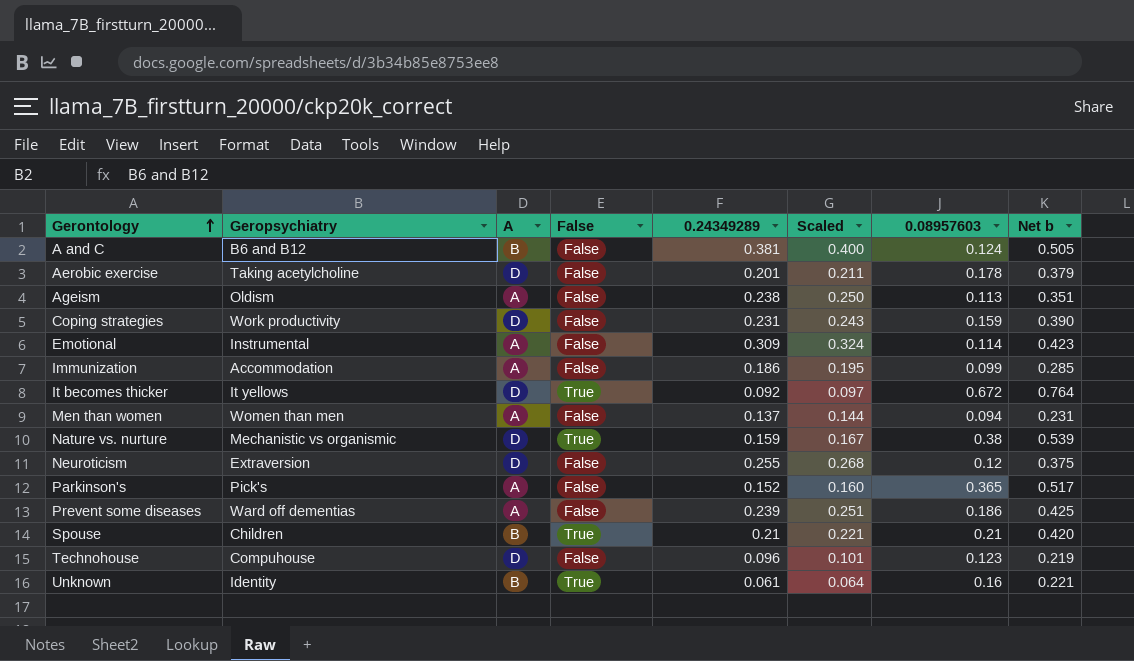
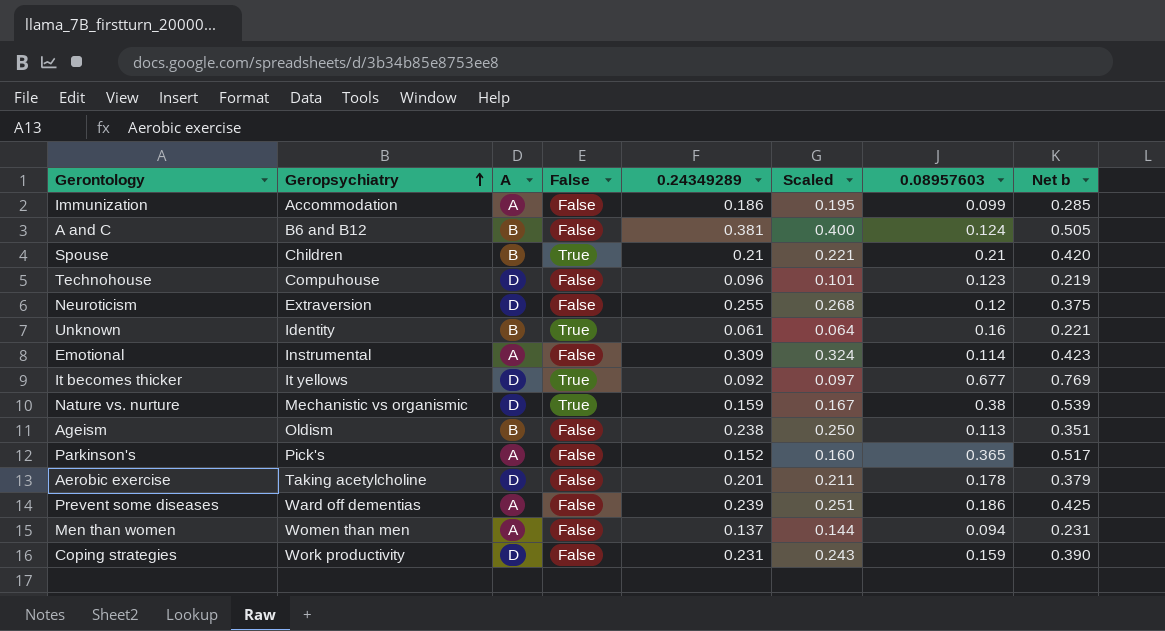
row order: Gerontology ascending -> Geropsychiatry ascending
It becomes thicker | 0.08957603: 0.672 -> 0.677
It becomes thicker | Net b: 0.764 -> 0.769
Ageism | A: A -> B

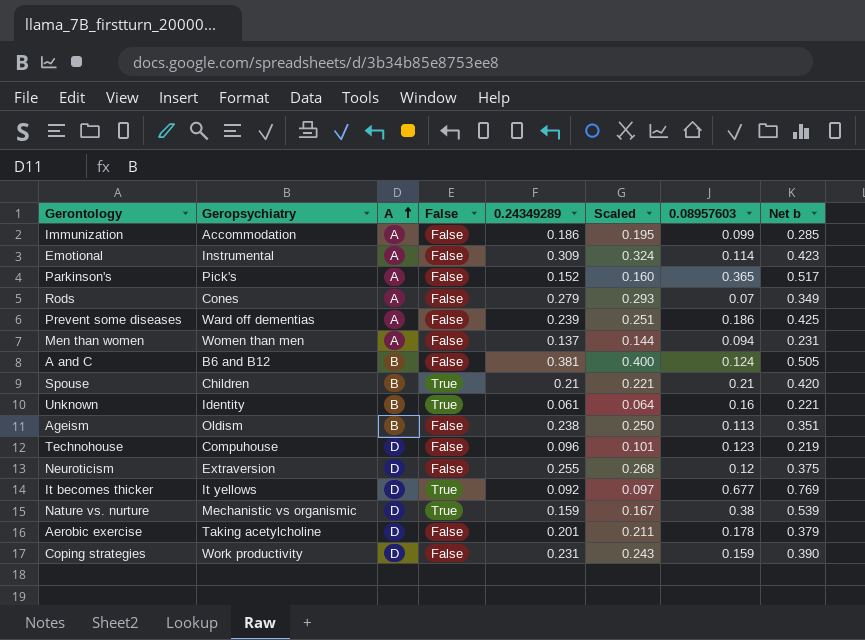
row order: Geropsychiatry ascending -> A ascending
row Rods: none -> Cones | A | False | 0.279 | 0.293 | 0.07 | 0.349

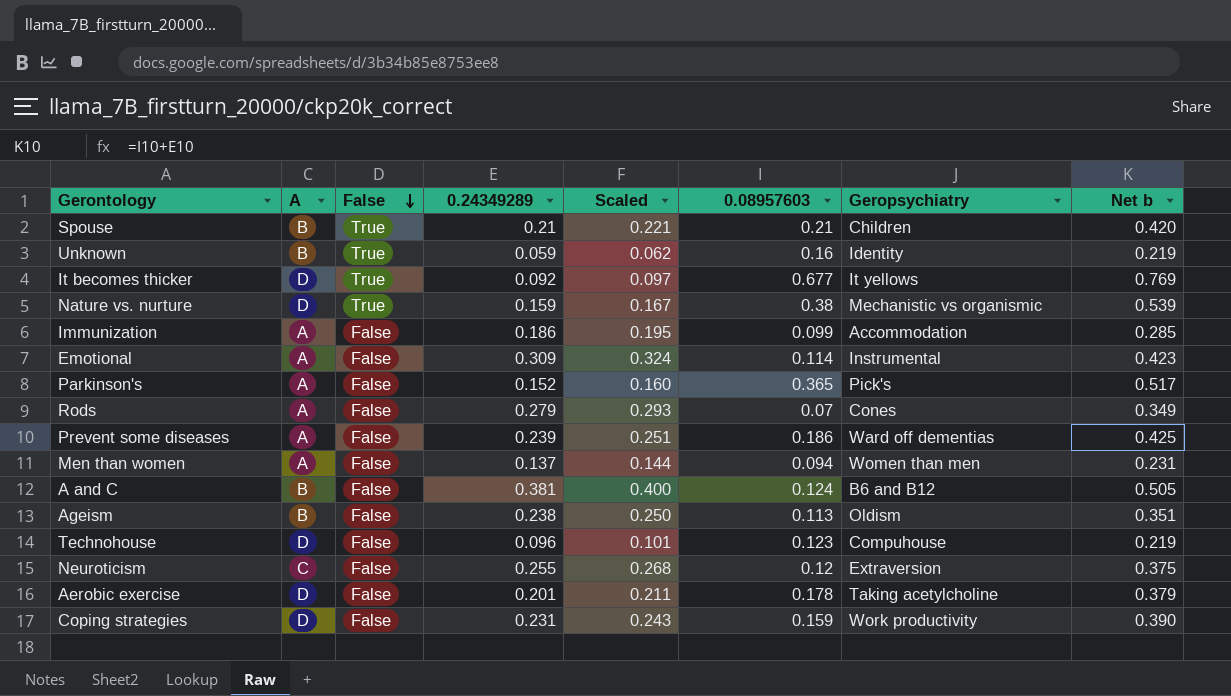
row order: A ascending -> False descending
column Geropsychiatry | position: 2 -> 7
Unknown | 0.24349289: 0.061 -> 0.059
Unknown | Scaled: 0.064 -> 0.062
Unknown | Net b: 0.221 -> 0.219
Neuroticism | A: D -> C

